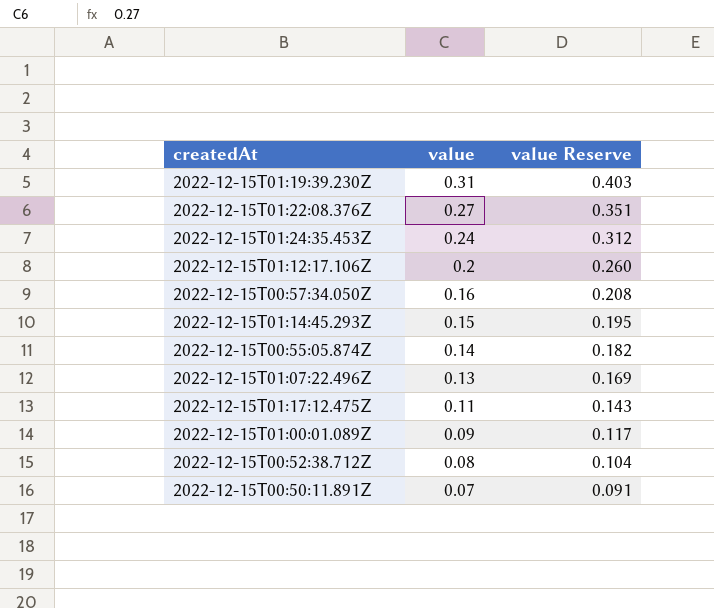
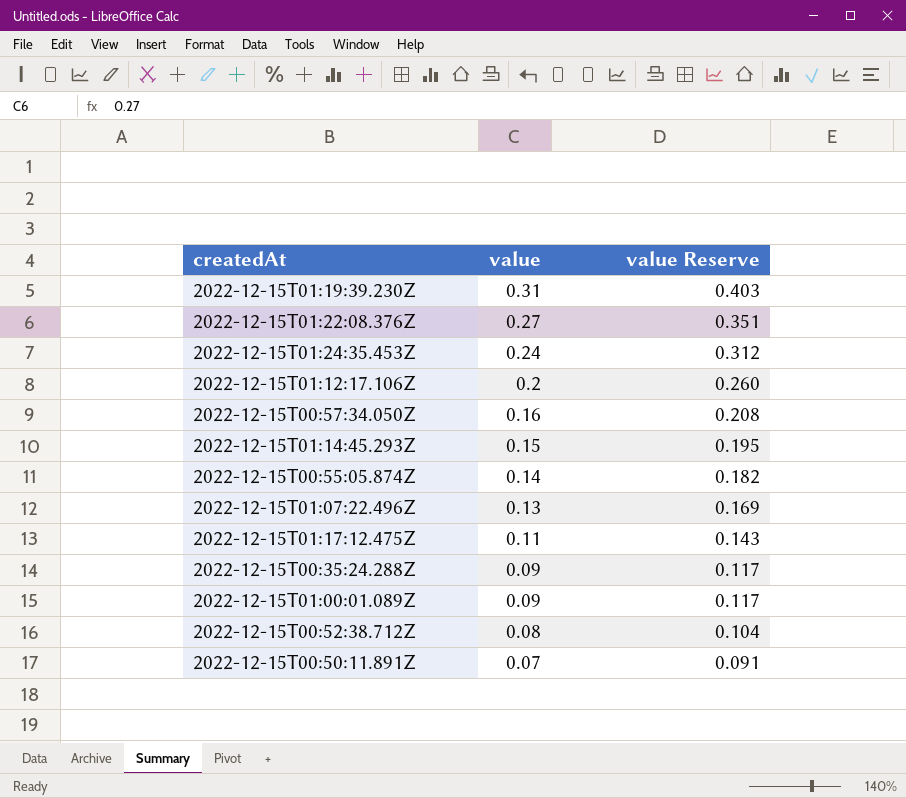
row 2022-12-15T00:35:24.288Z: none -> 0.09 | 0.117

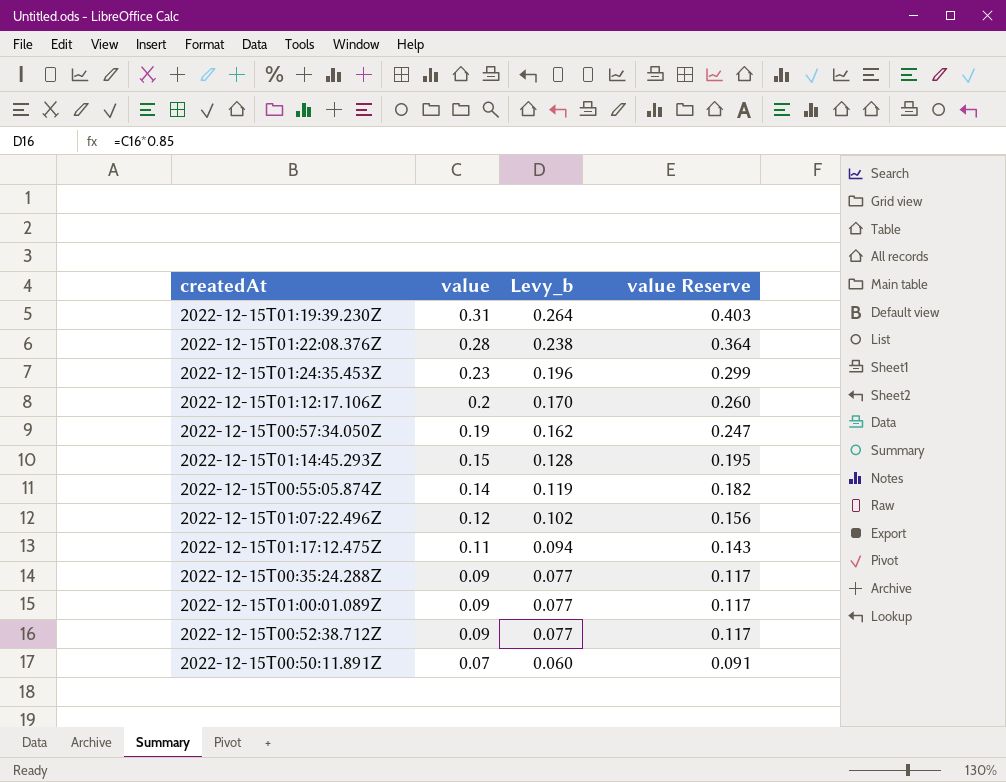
column Levy_b | formula: none -> [value] * 0.85
2022-12-15T01:22:08.376Z | value: 0.27 -> 0.28
2022-12-15T01:22:08.376Z | value Reserve: 0.351 -> 0.364
2022-12-15T01:24:35.453Z | value: 0.24 -> 0.23
2022-12-15T01:24:35.453Z | value Reserve: 0.312 -> 0.299
2022-12-15T00:57:34.050Z | value: 0.16 -> 0.19
2022-12-15T00:57:34.050Z | value Reserve: 0.208 -> 0.247
2022-12-15T01:07:22.496Z | value: 0.13 -> 0.12
2022-12-15T01:07:22.496Z | value Reserve: 0.169 -> 0.156
2022-12-15T00:52:38.712Z | value: 0.08 -> 0.09
2022-12-15T00:52:38.712Z | value Reserve: 0.104 -> 0.117

